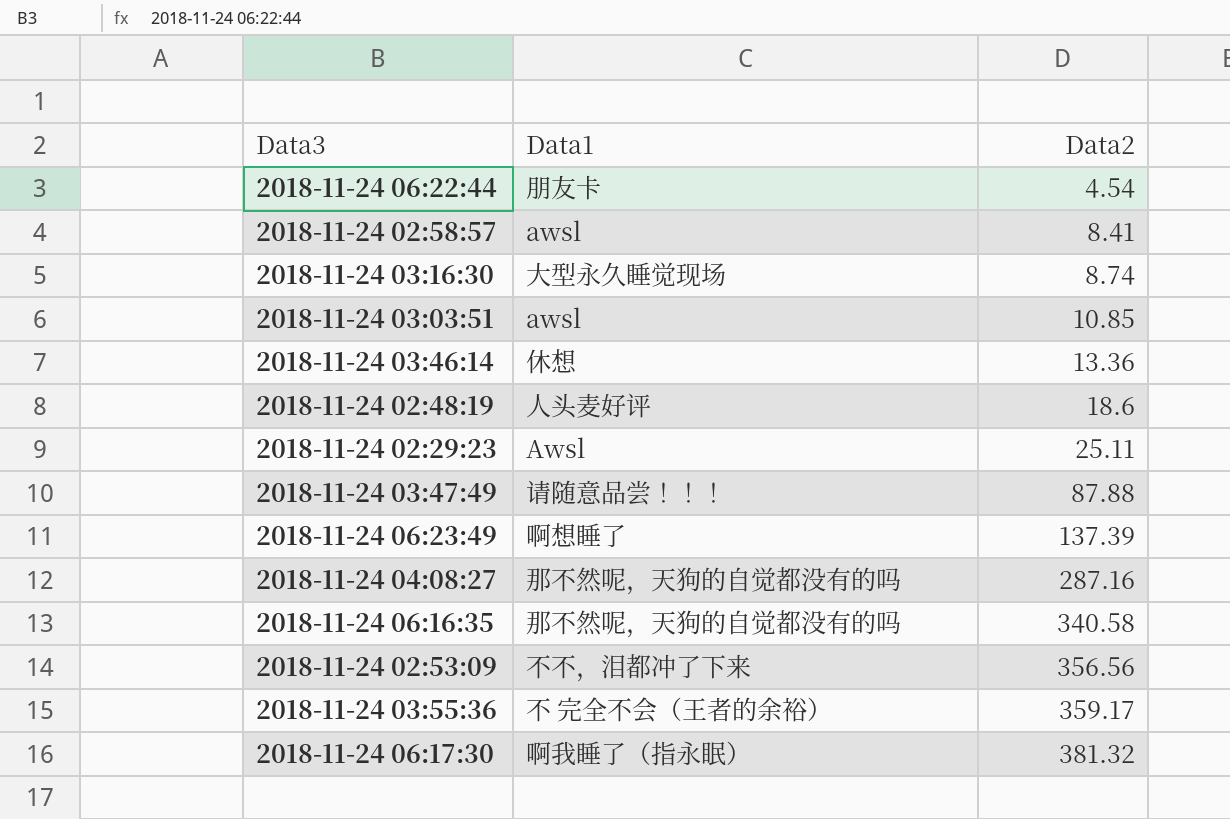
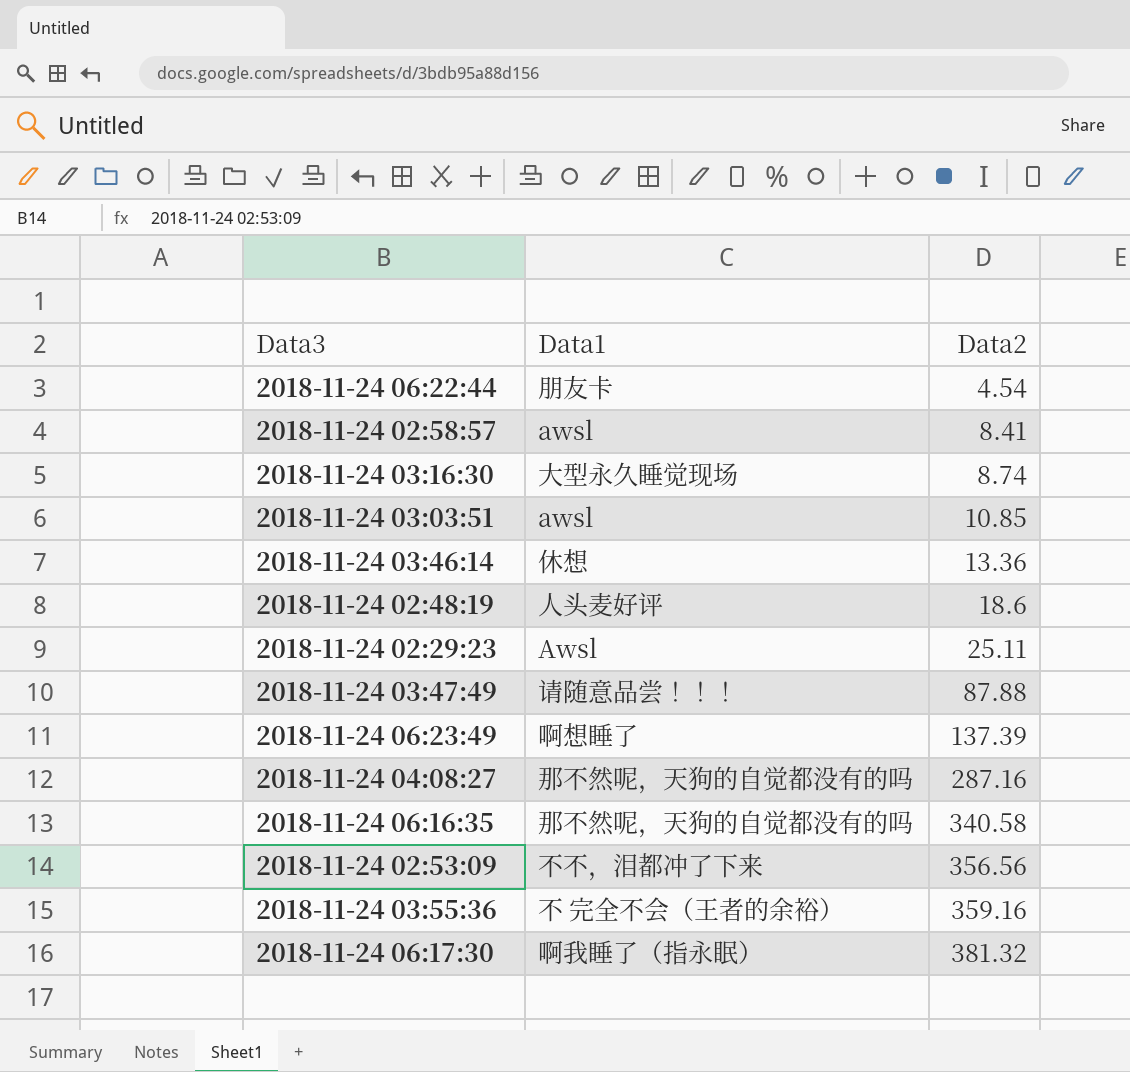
2018-11-24 03:55:36 | Data2: 359.17 -> 359.16

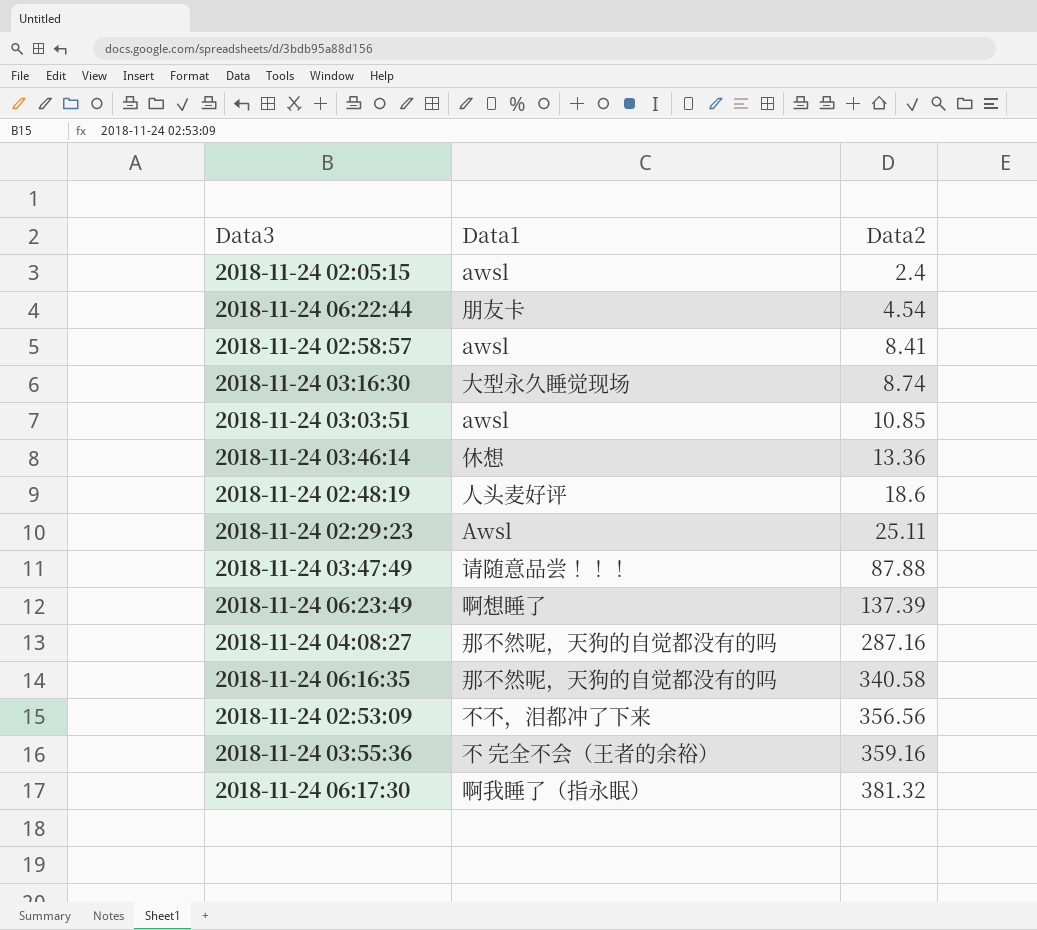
row 2018-11-24 02:05:15: none -> awsl | 2.4

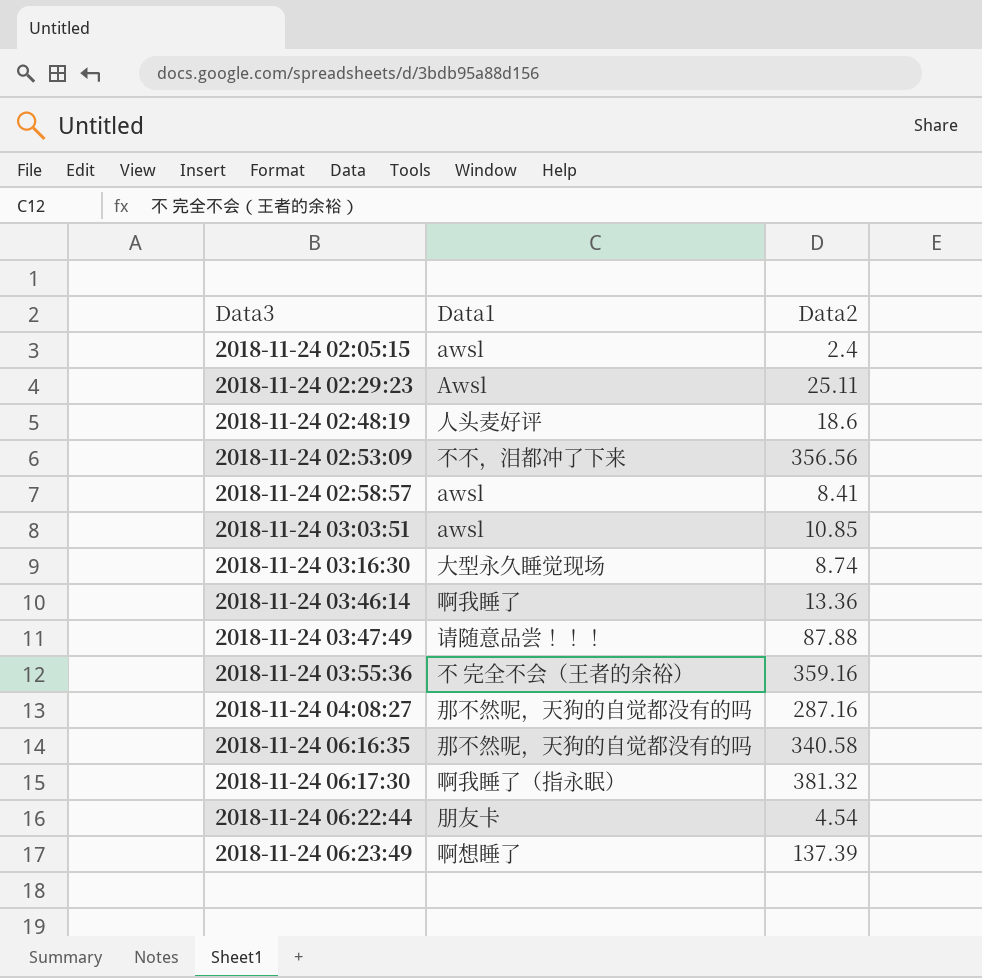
row order: Data2 ascending -> Data3 ascending
2018-11-24 03:46:14 | Data1: 休想 -> 啊我睡了

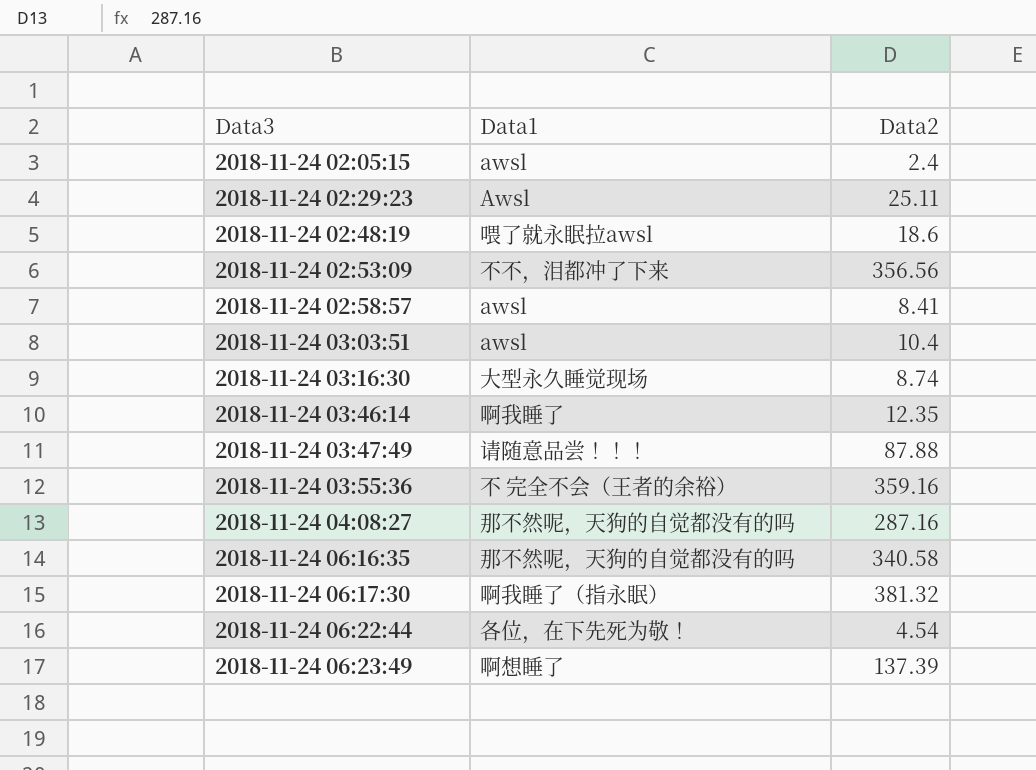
2018-11-24 02:48:19 | Data1: 人头麦好评 -> 喂了就永眠拉awsl
2018-11-24 03:03:51 | Data2: 10.85 -> 10.4
2018-11-24 03:46:14 | Data2: 13.36 -> 12.35
2018-11-24 06:22:44 | Data1: 朋友卡 -> 各位，在下先死为敬！

